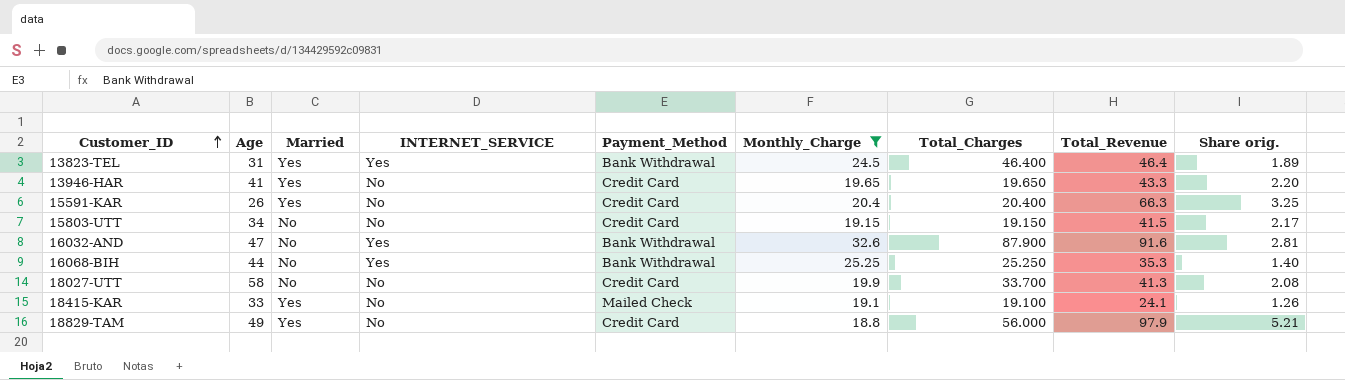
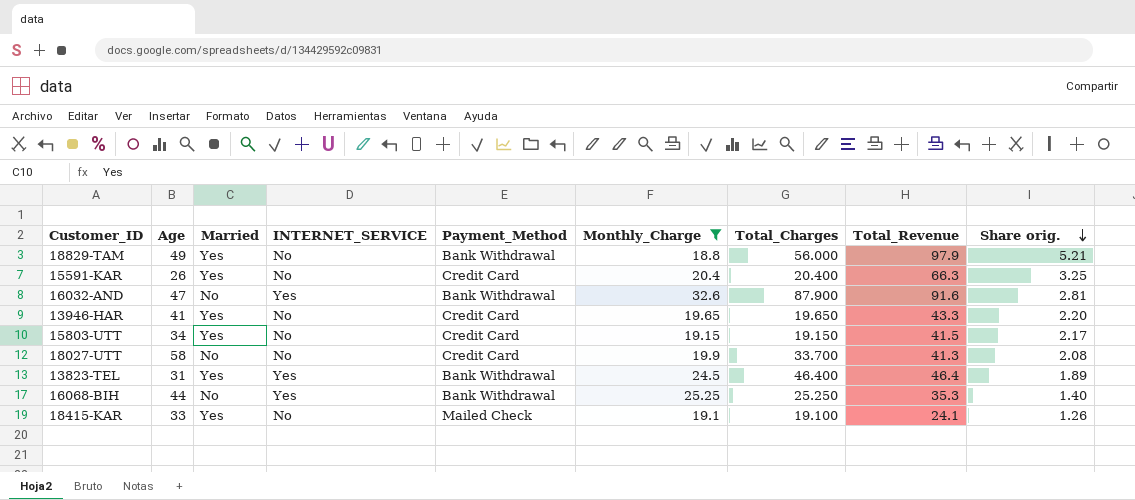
row order: Customer_ID ascending -> Share orig. descending
18829-TAM | Payment_Method: Credit Card -> Bank Withdrawal
15803-UTT | Married: No -> Yes

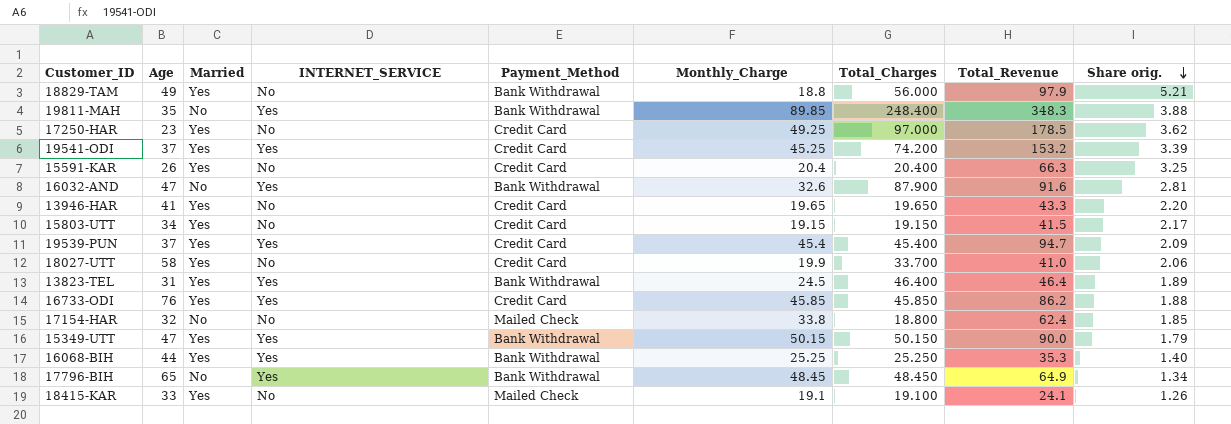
filter: Monthly_Charge <= 32.6 -> none
18027-UTT | Married: No -> Yes
18027-UTT | Total_Revenue: 41.3 -> 41.0
18027-UTT | Share orig.: 2.08 -> 2.06
16068-BIH | Married: No -> Yes

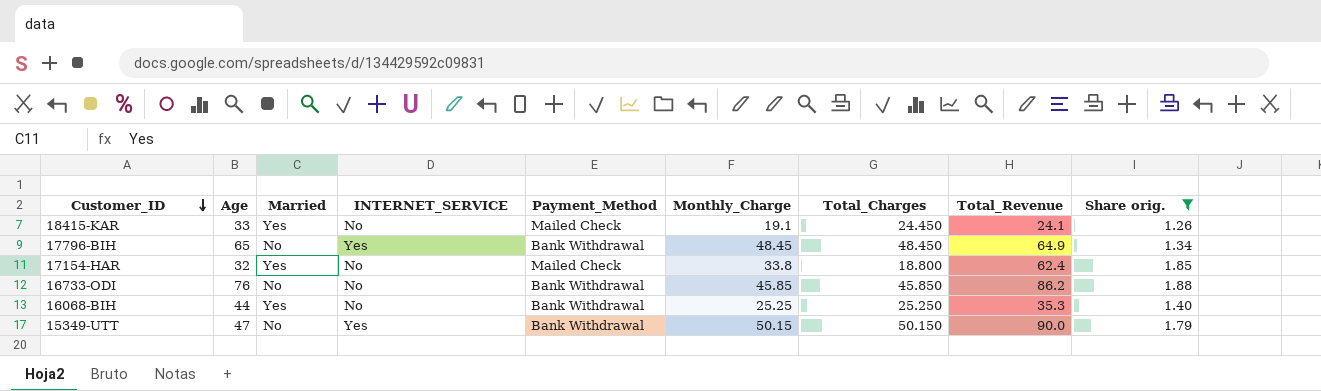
filter: none -> Share orig. <= 1.88
row order: Share orig. descending -> Customer_ID descending
18415-KAR | Total_Charges: 19.100 -> 24.450
17154-HAR | Married: No -> Yes
16733-ODI | Married: Yes -> No
16733-ODI | INTERNET_SERVICE: Yes -> No
16733-ODI | Payment_Method: Credit Card -> Bank Withdrawal
16068-BIH | INTERNET_SERVICE: Yes -> No
15349-UTT | Married: Yes -> No

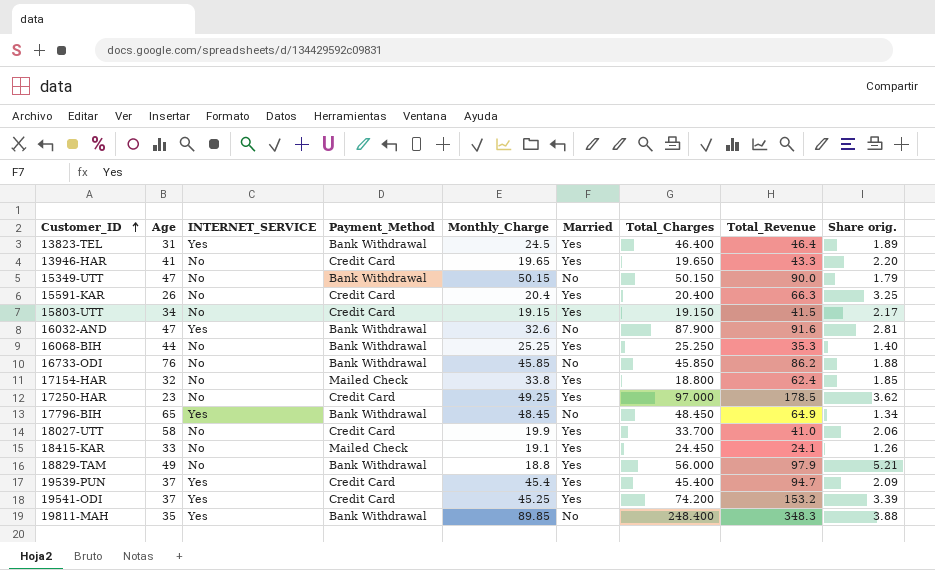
filter: Share orig. <= 1.88 -> none
row order: Customer_ID descending -> Customer_ID ascending
column Married | position: 3 -> 6
15349-UTT | INTERNET_SERVICE: Yes -> No

